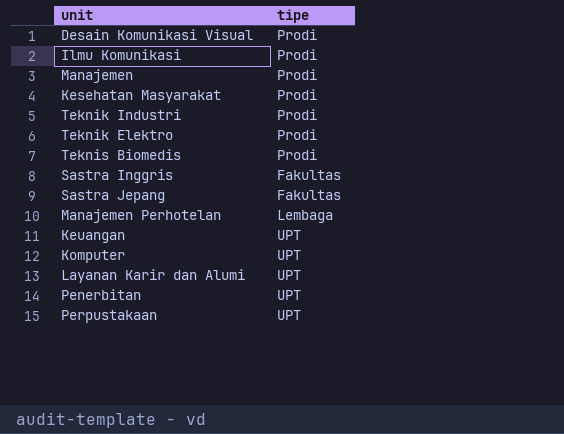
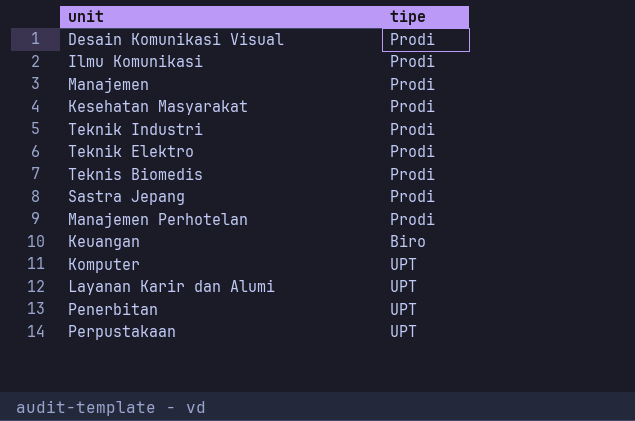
row Sastra Inggris: Fakultas -> none
Sastra Jepang | tipe: Fakultas -> Prodi
Manajemen Perhotelan | tipe: Lembaga -> Prodi
Keuangan | tipe: UPT -> Biro

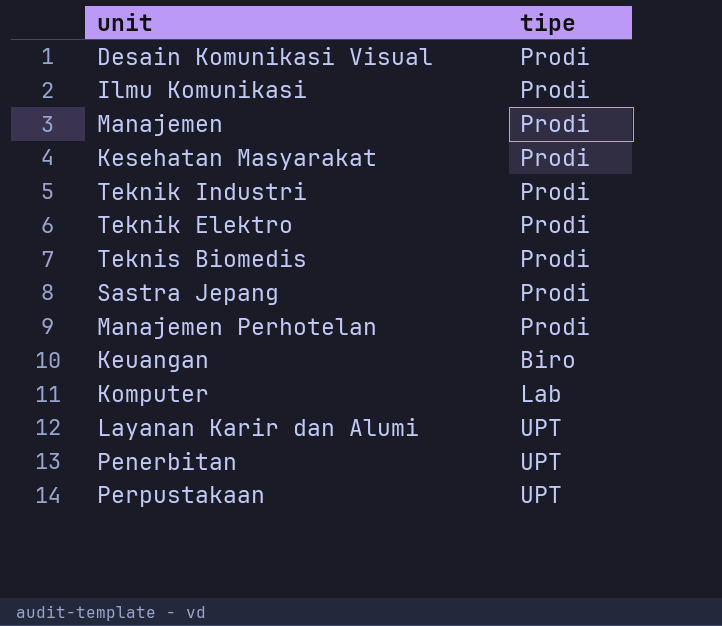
Komputer | tipe: UPT -> Lab

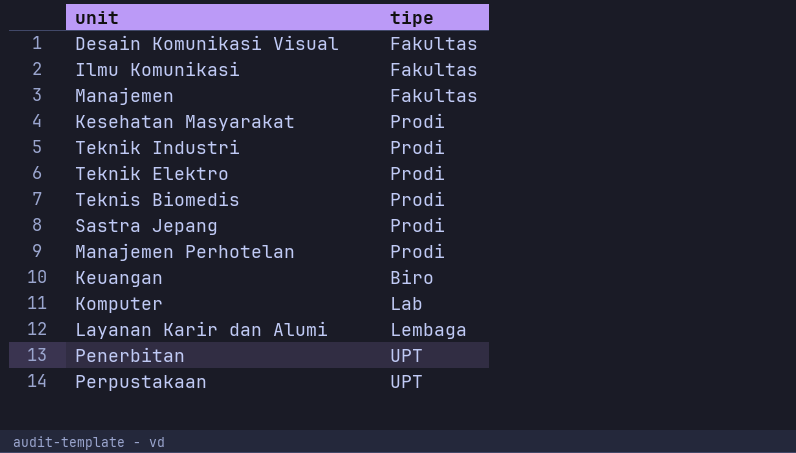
Desain Komunikasi Visual | tipe: Prodi -> Fakultas
Ilmu Komunikasi | tipe: Prodi -> Fakultas
Manajemen | tipe: Prodi -> Fakultas
Layanan Karir dan Alumi | tipe: UPT -> Lembaga

